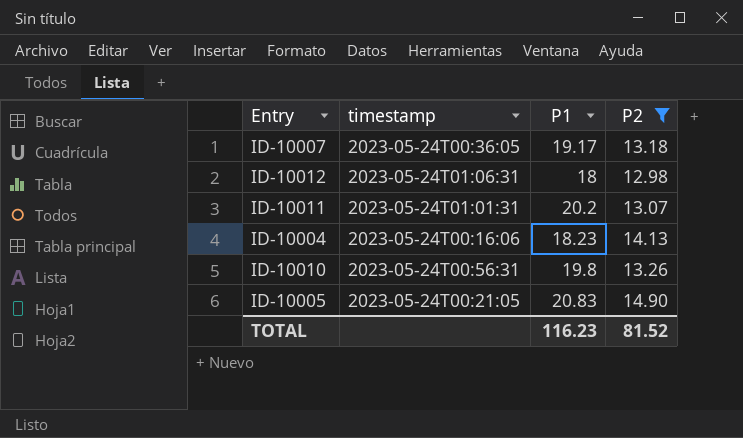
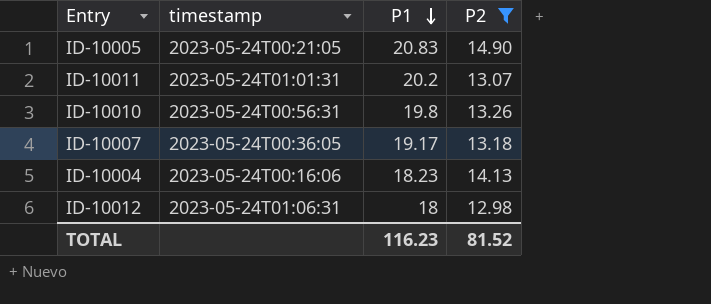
row order: none -> P1 descending

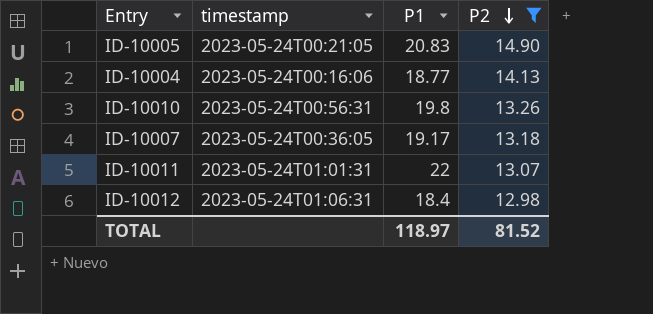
row order: P1 descending -> P2 descending
ID-10004 | P1: 18.23 -> 18.77
ID-10011 | P1: 20.2 -> 22
ID-10012 | P1: 18 -> 18.4
TOTAL | P1: 116.23 -> 118.97

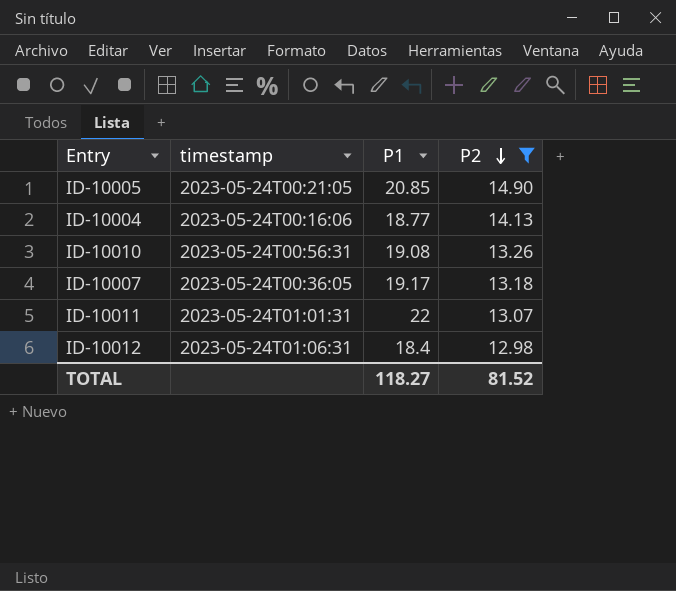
ID-10005 | P1: 20.83 -> 20.85
ID-10010 | P1: 19.8 -> 19.08
TOTAL | P1: 118.97 -> 118.27

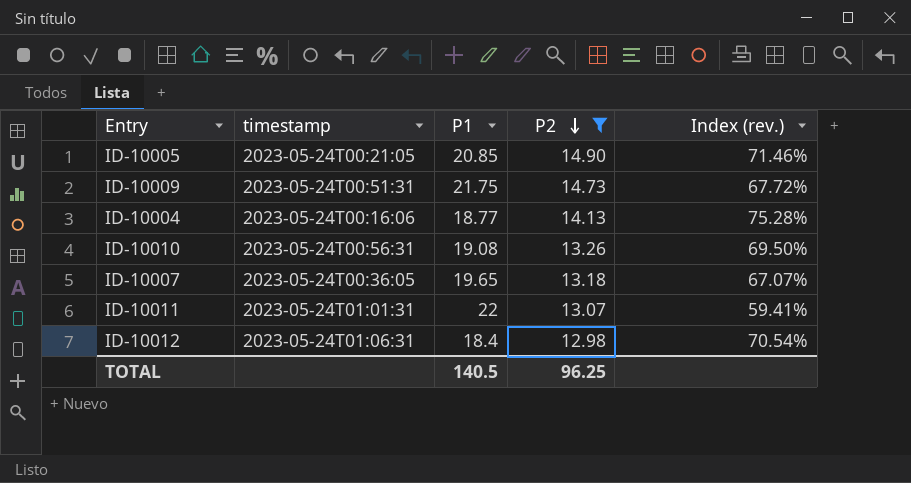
column Index (rev.) | formula: none -> [P2] / [P1]
row ID-10009: none -> 2023-05-24T00:51:31 | 21.75 | 14.73 | 67.72%
ID-10007 | P1: 19.17 -> 19.65
TOTAL | P1: 118.27 -> 140.5
TOTAL | P2: 81.52 -> 96.25

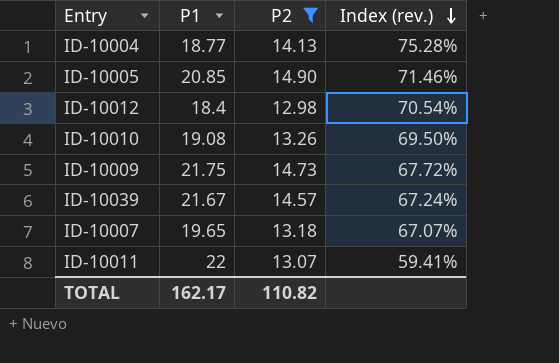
row order: P2 descending -> Index (rev.) descending
column timestamp | position: 2 -> none
row ID-10039: none -> 21.67 | 14.57 | 67.24%
TOTAL | P1: 140.5 -> 162.17
TOTAL | P2: 96.25 -> 110.82

